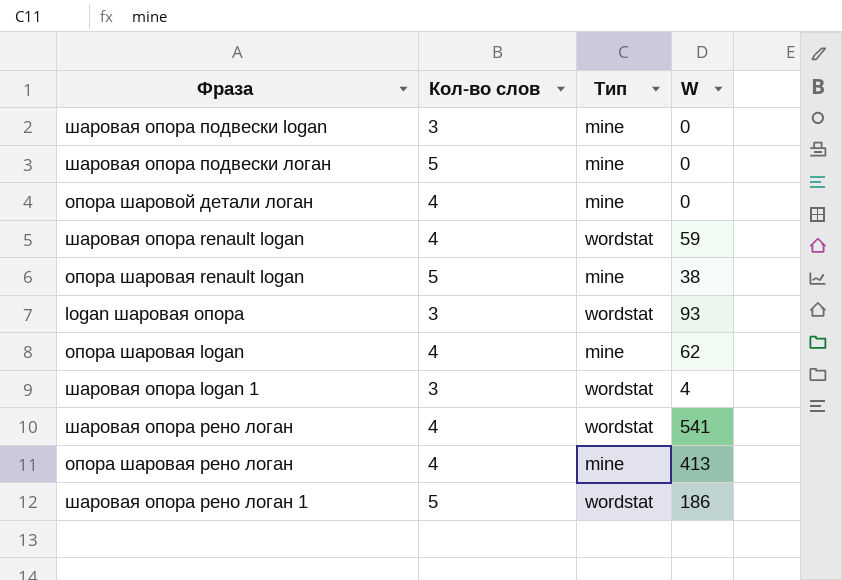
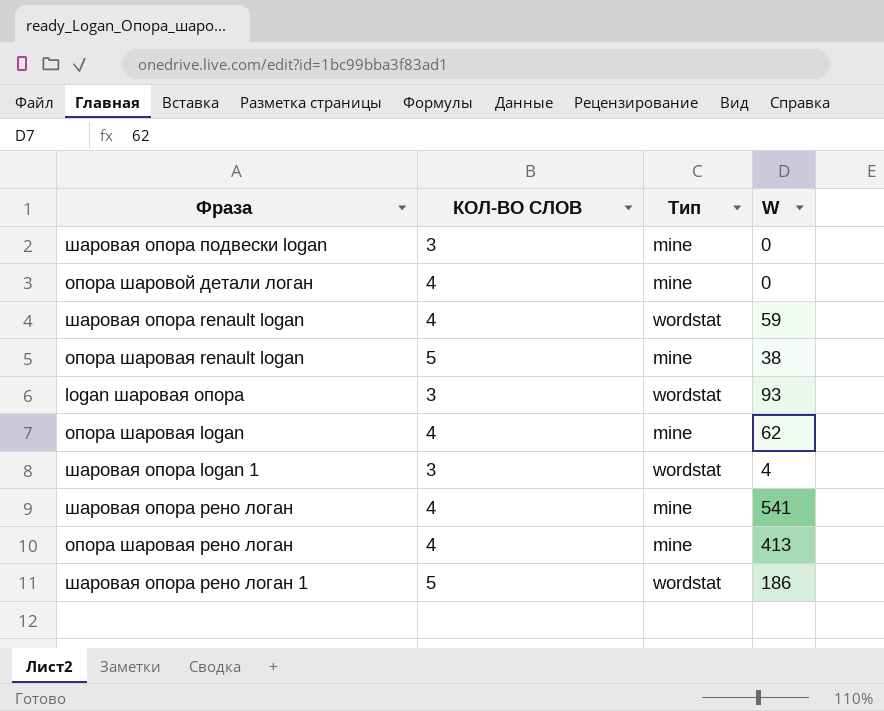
column name: Кол-во слов -> КОЛ-ВО СЛОВ
row шаровая опора подвески логан: 5 | mine | 0 -> none
шаровая опора рено логан | Тип: wordstat -> mine

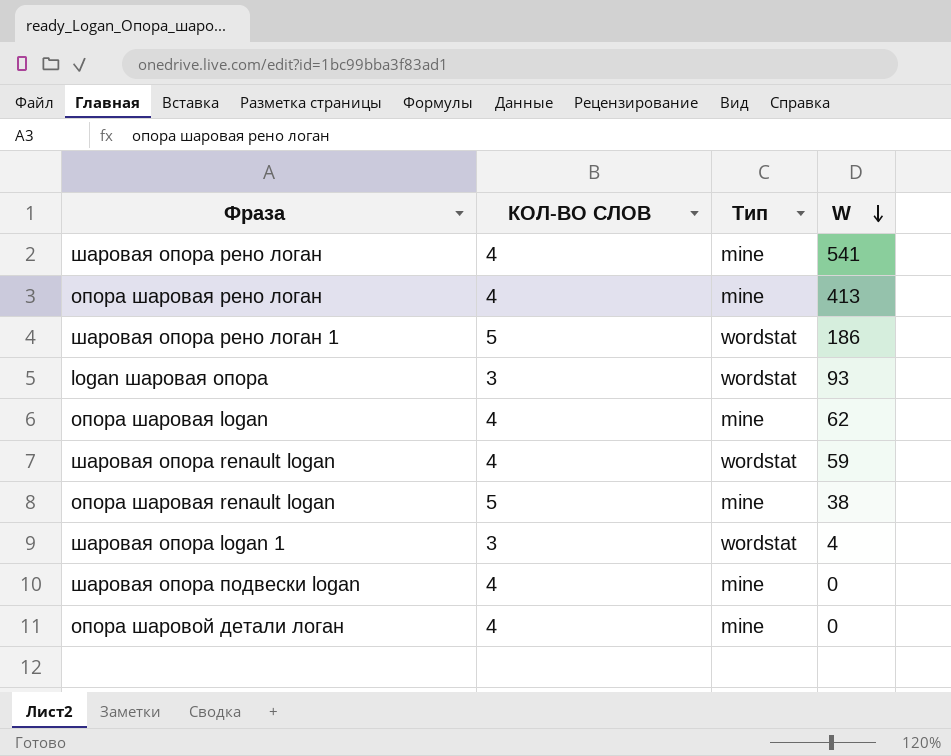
row order: none -> W descending
шаровая опора подвески logan | КОЛ-ВО СЛОВ: 3 -> 4

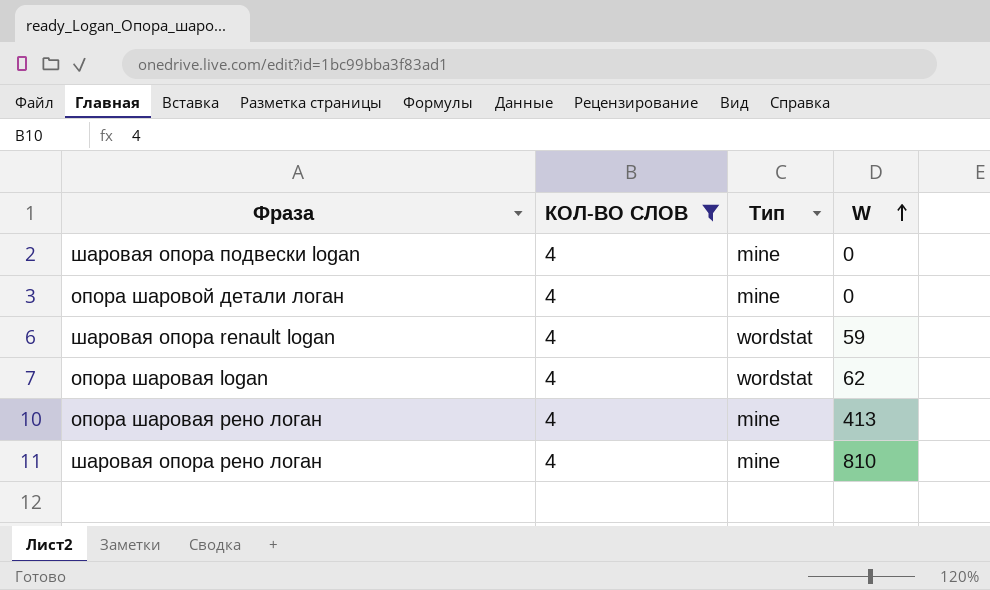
filter: none -> КОЛ-ВО СЛОВ = 4
row order: W descending -> W ascending
опора шаровая logan | Тип: mine -> wordstat
шаровая опора рено логан | W: 541 -> 810

